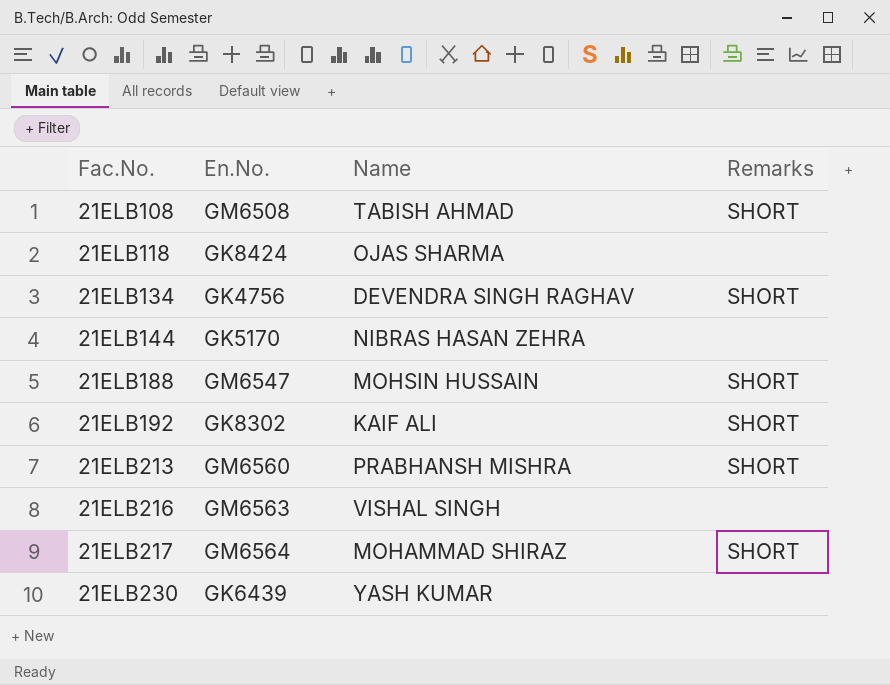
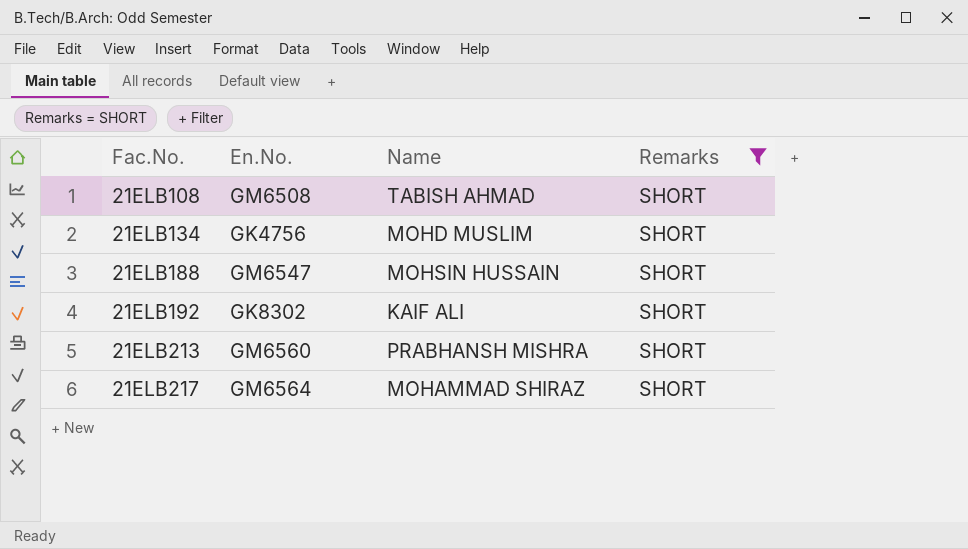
filter: none -> Remarks = SHORT
21ELB134 | Name: DEVENDRA SINGH RAGHAV -> MOHD MUSLIM

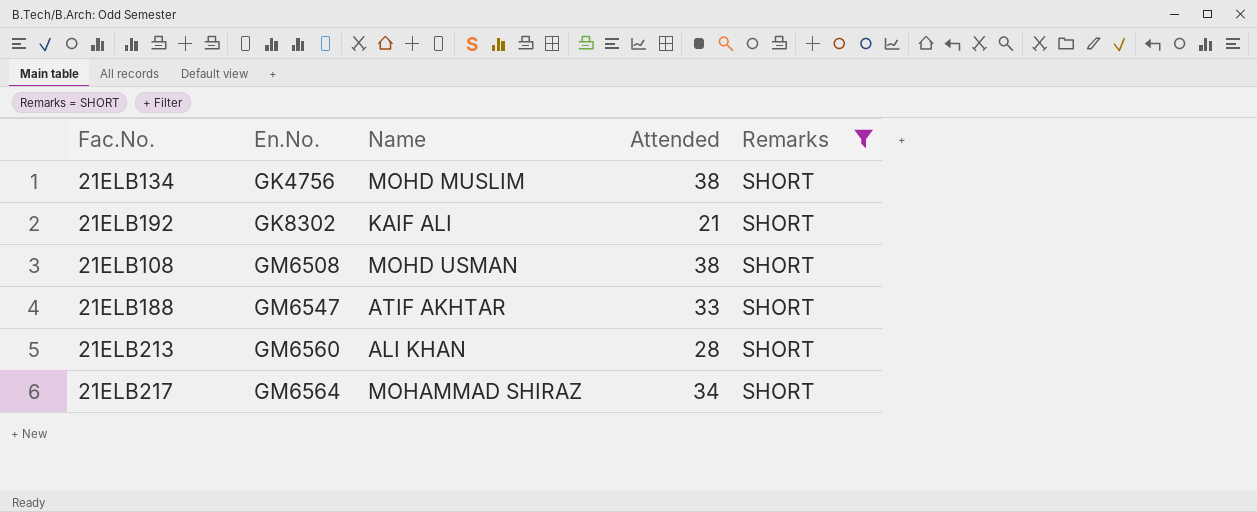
row order: Fac.No. ascending -> En.No. ascending
column Attended | position: none -> 4
21ELB108 | Name: TABISH AHMAD -> MOHD USMAN
21ELB188 | Name: MOHSIN HUSSAIN -> ATIF AKHTAR
21ELB213 | Name: PRABHANSH MISHRA -> ALI KHAN

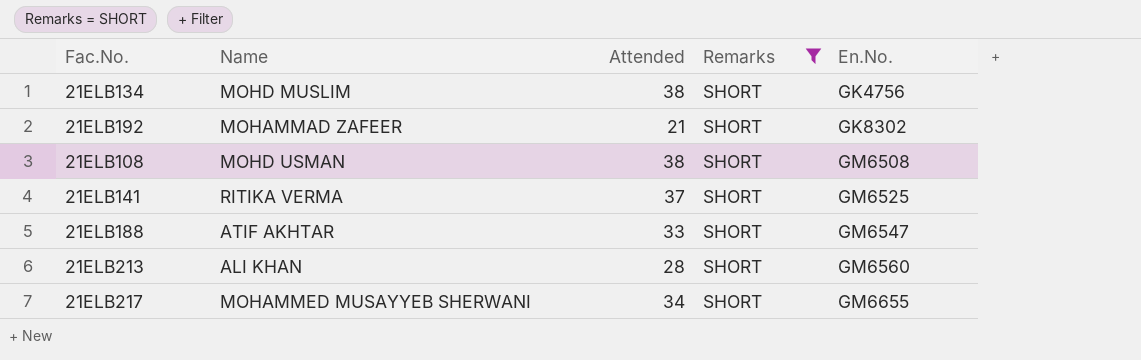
column En.No. | position: 2 -> 5
21ELB192 | Name: KAIF ALI -> MOHAMMAD ZAFEER
row 21ELB141: none -> RITIKA VERMA | 37 | SHORT | GM6525
21ELB217 | Name: MOHAMMAD SHIRAZ -> MOHAMMED MUSAYYEB SHERWANI
21ELB217 | En.No.: GM6564 -> GM6655

